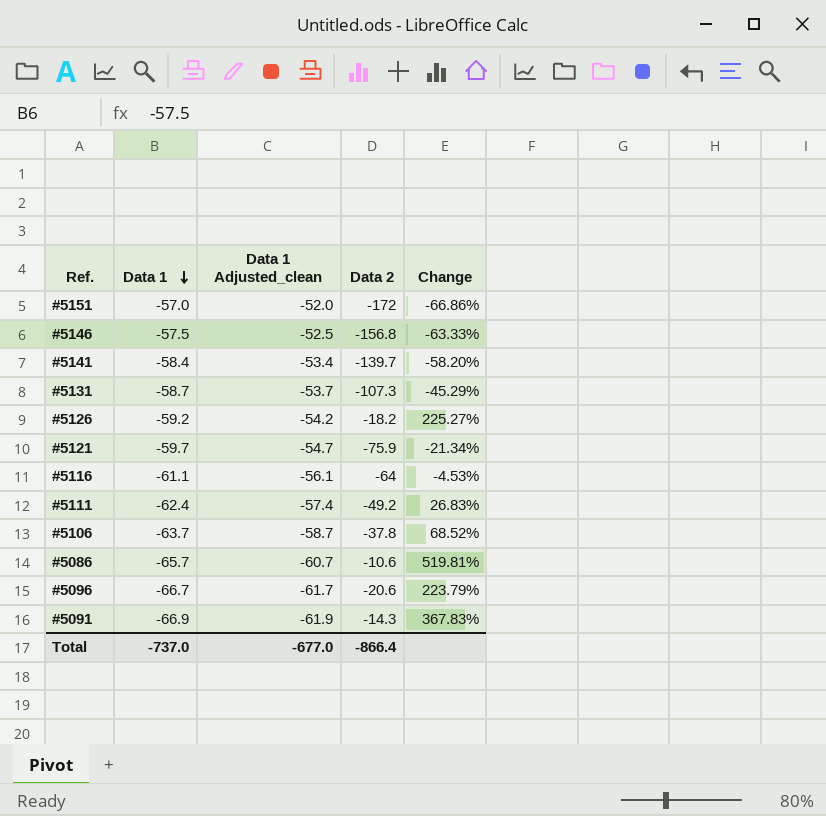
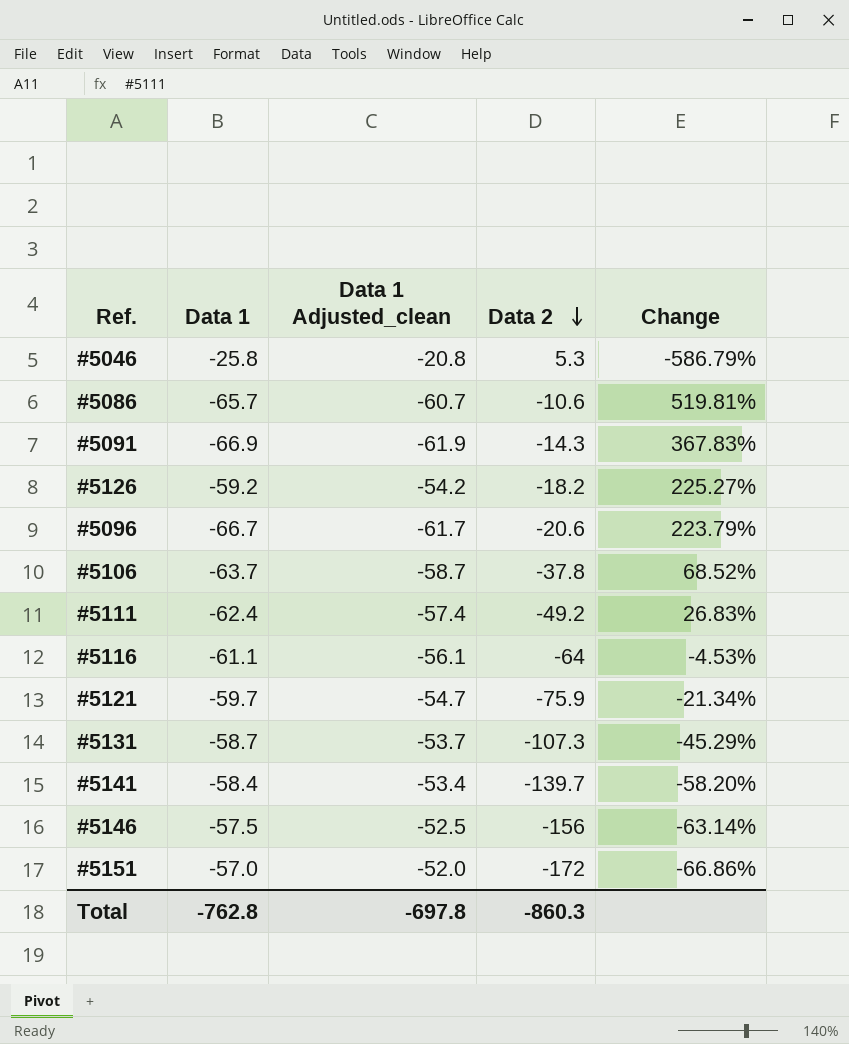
row order: Data 1 descending -> Data 2 descending
row #5046: none -> -25.8 | -20.8 | 5.3 | -586.79%
#5146 | Data 2: -156.8 -> -156
#5146 | Change: -63.33% -> -63.14%
Total | Data 1: -737.0 -> -762.8
Total | Data 1 Adjusted_clean: -677.0 -> -697.8
Total | Data 2: -866.4 -> -860.3

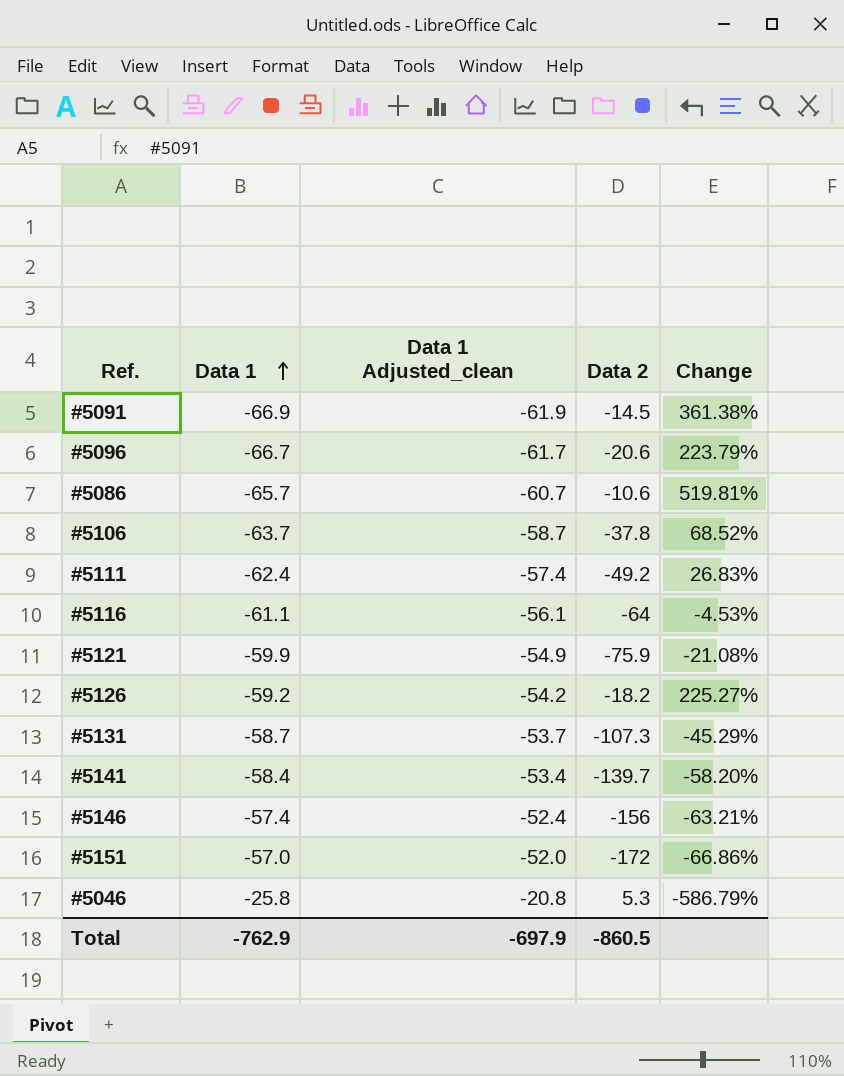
row order: Data 2 descending -> Data 1 ascending
#5091 | Data 2: -14.3 -> -14.5
#5091 | Change: 367.83% -> 361.38%
#5121 | Data 1: -59.7 -> -59.9
#5121 | Data 1 Adjusted_clean: -54.7 -> -54.9
#5121 | Change: -21.34% -> -21.08%
#5146 | Data 1: -57.5 -> -57.4
#5146 | Data 1 Adjusted_clean: -52.5 -> -52.4
#5146 | Change: -63.14% -> -63.21%
Total | Data 1: -762.8 -> -762.9
Total | Data 1 Adjusted_clean: -697.8 -> -697.9
Total | Data 2: -860.3 -> -860.5

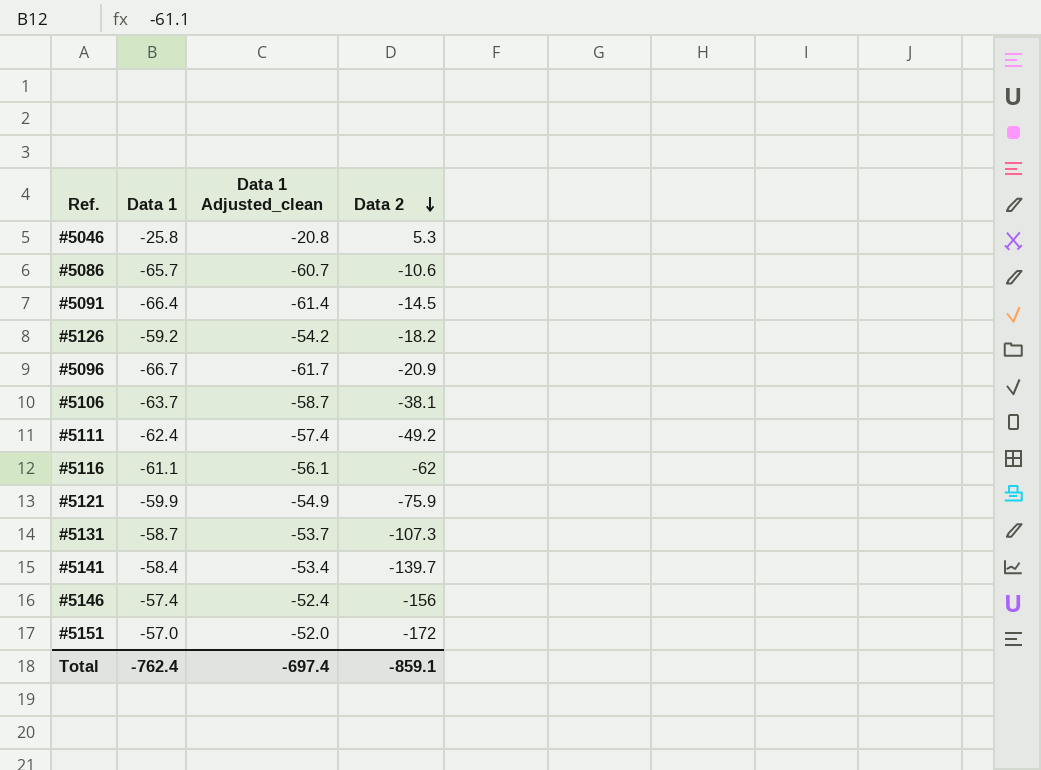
row order: Data 1 ascending -> Data 2 descending
column Change | formula: ([Data 1] - [Data 2]) / [Data 2] -> none
#5091 | Data 1: -66.9 -> -66.4
#5091 | Data 1 Adjusted_clean: -61.9 -> -61.4
#5096 | Data 2: -20.6 -> -20.9
#5106 | Data 2: -37.8 -> -38.1
#5116 | Data 2: -64 -> -62
Total | Data 1: -762.9 -> -762.4
Total | Data 1 Adjusted_clean: -697.9 -> -697.4
Total | Data 2: -860.5 -> -859.1

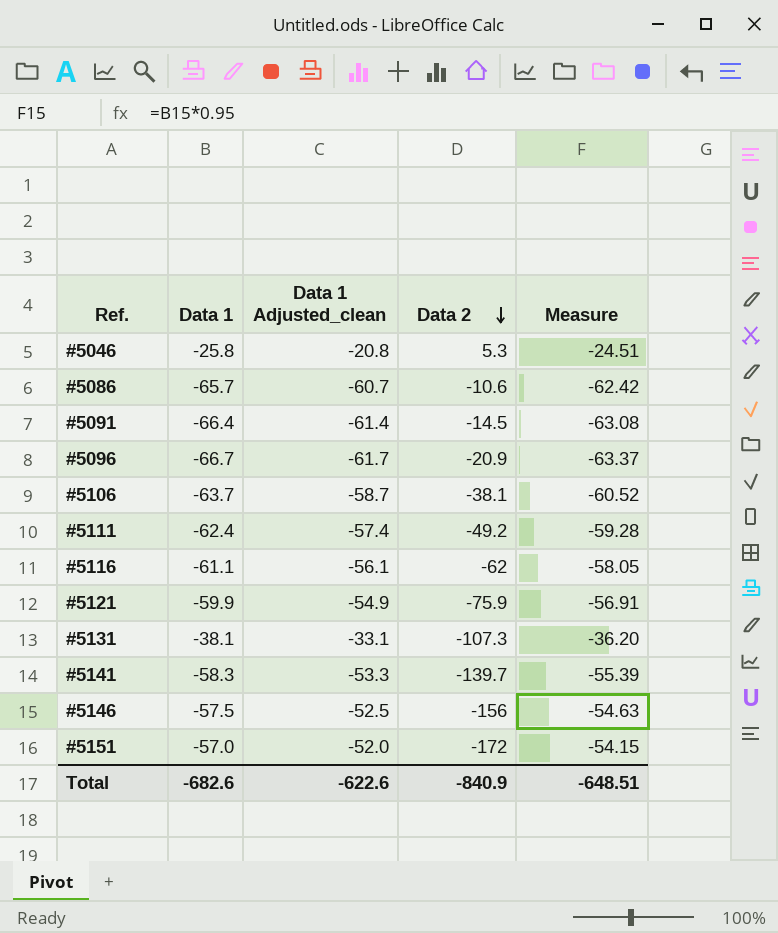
column Measure | formula: none -> [Data 1] * 0.95
row #5126: -59.2 | -54.2 | -18.2 -> none
#5131 | Data 1: -58.7 -> -38.1
#5131 | Data 1 Adjusted_clean: -53.7 -> -33.1
#5141 | Data 1: -58.4 -> -58.3
#5141 | Data 1 Adjusted_clean: -53.4 -> -53.3
#5146 | Data 1: -57.4 -> -57.5
#5146 | Data 1 Adjusted_clean: -52.4 -> -52.5
Total | Data 1: -762.4 -> -682.6
Total | Data 1 Adjusted_clean: -697.4 -> -622.6
Total | Data 2: -859.1 -> -840.9

